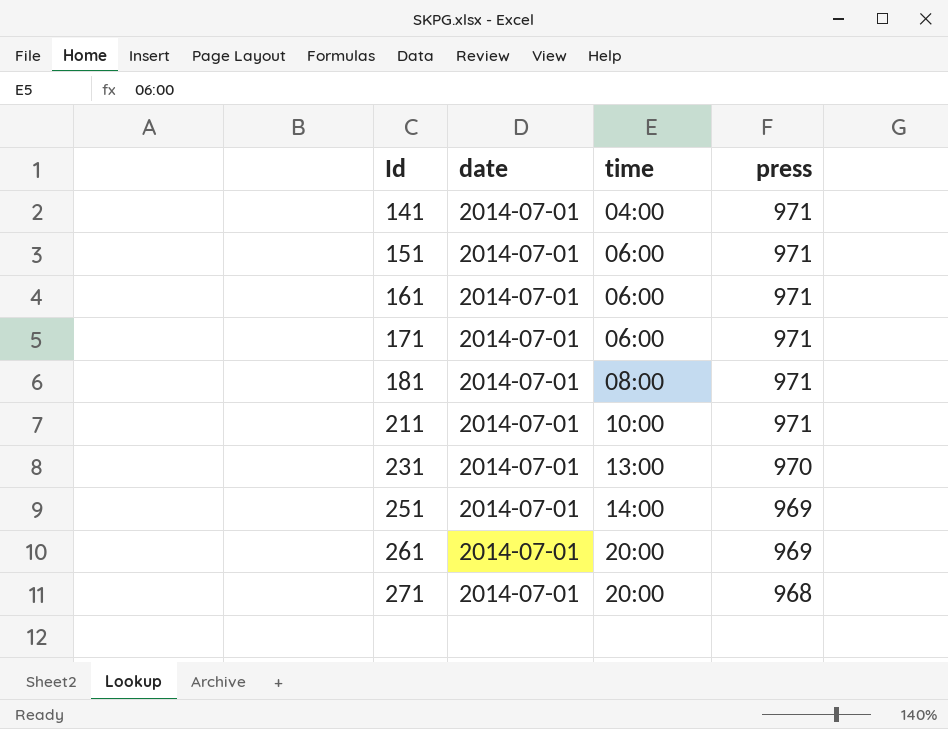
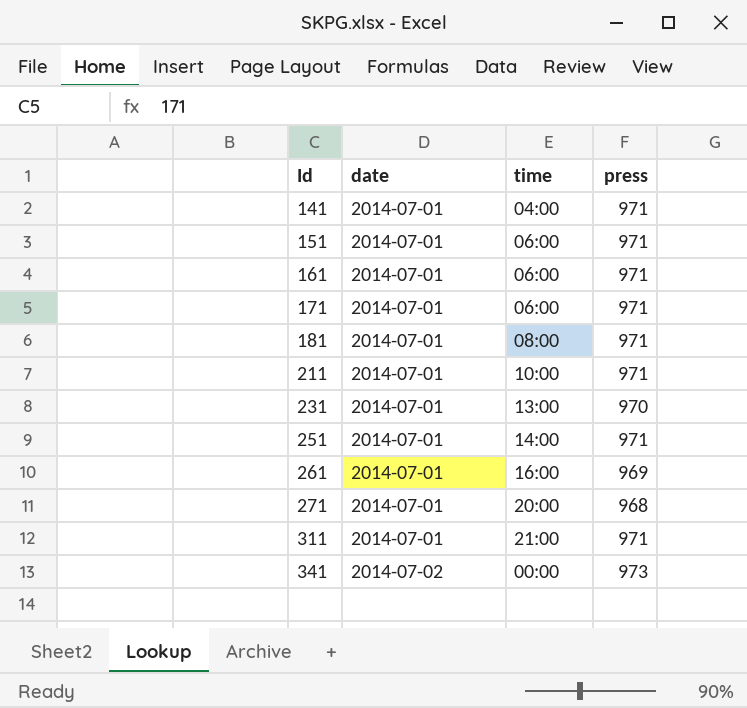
251 | press: 969 -> 971
261 | time: 20:00 -> 16:00
row 311: none -> 2014-07-01 | 21:00 | 971
row 341: none -> 2014-07-02 | 00:00 | 973

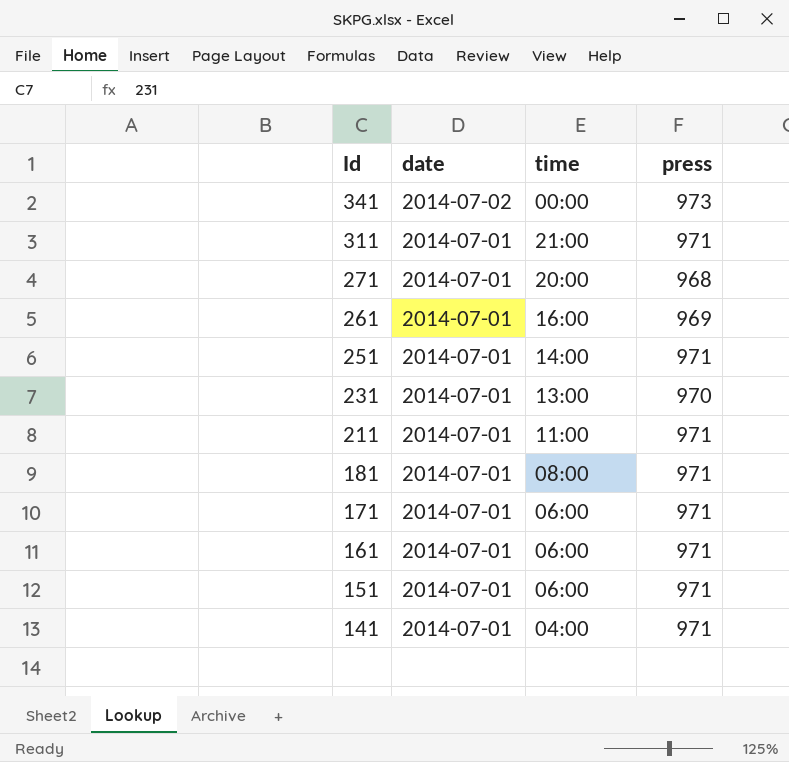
row order: Id ascending -> Id descending
211 | time: 10:00 -> 11:00

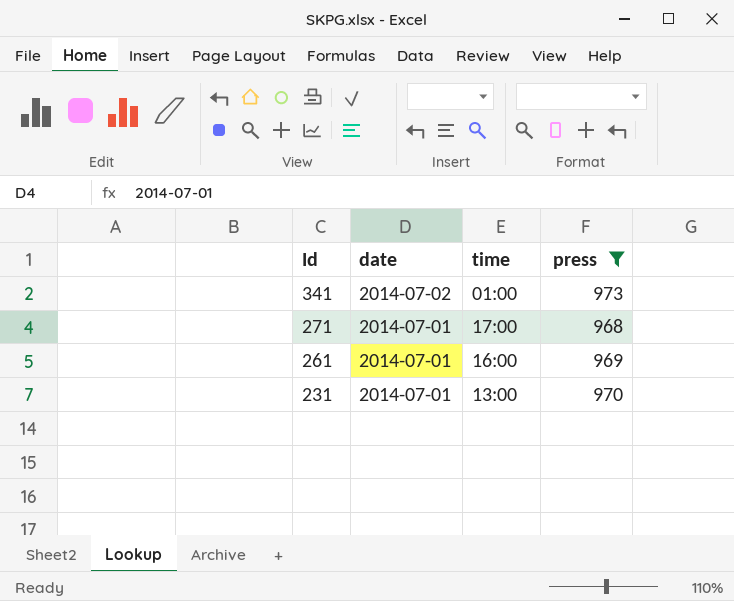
filter: none -> press != 971
341 | time: 00:00 -> 01:00
271 | time: 20:00 -> 17:00

